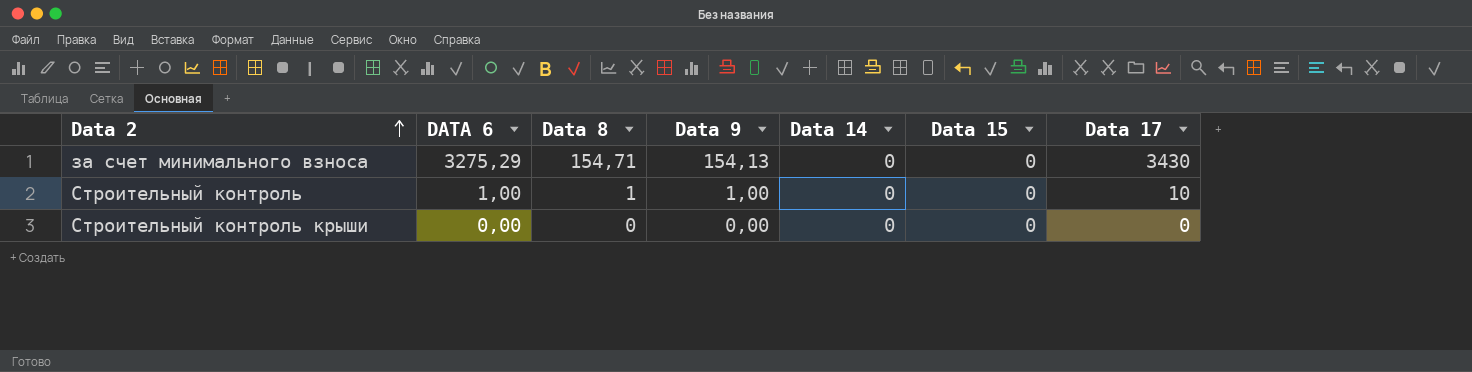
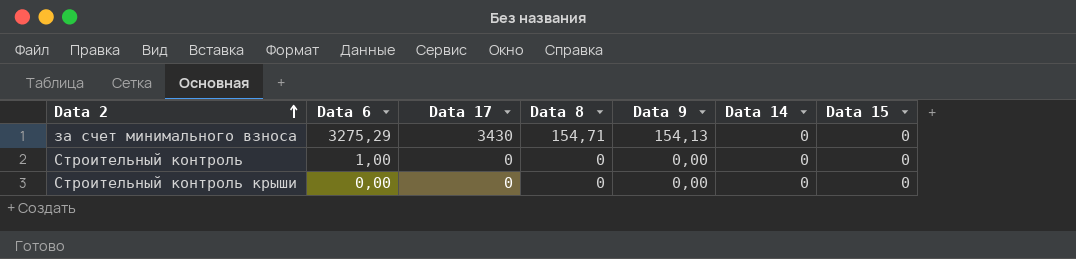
column name: DATA 6 -> Data 6
column Data 17 | position: 7 -> 3
Строительный контроль | Data 17: 10 -> 0
Строительный контроль | Data 8: 1 -> 0
Строительный контроль | Data 9: 1,00 -> 0,00

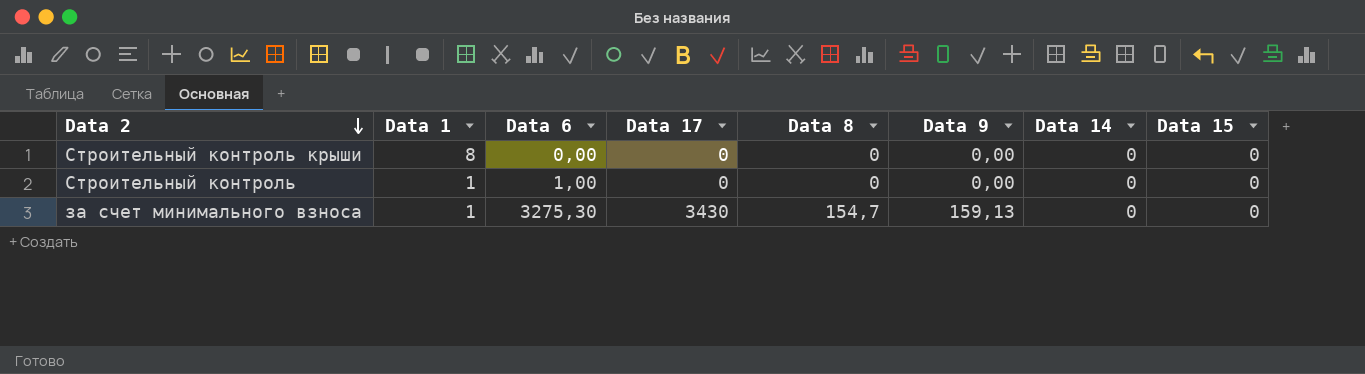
row order: Data 2 ascending -> Data 2 descending
column Data 1 | position: none -> 2
за счет минимального взноса | Data 6: 3275,29 -> 3275,30
за счет минимального взноса | Data 8: 154,71 -> 154,7
за счет минимального взноса | Data 9: 154,13 -> 159,13

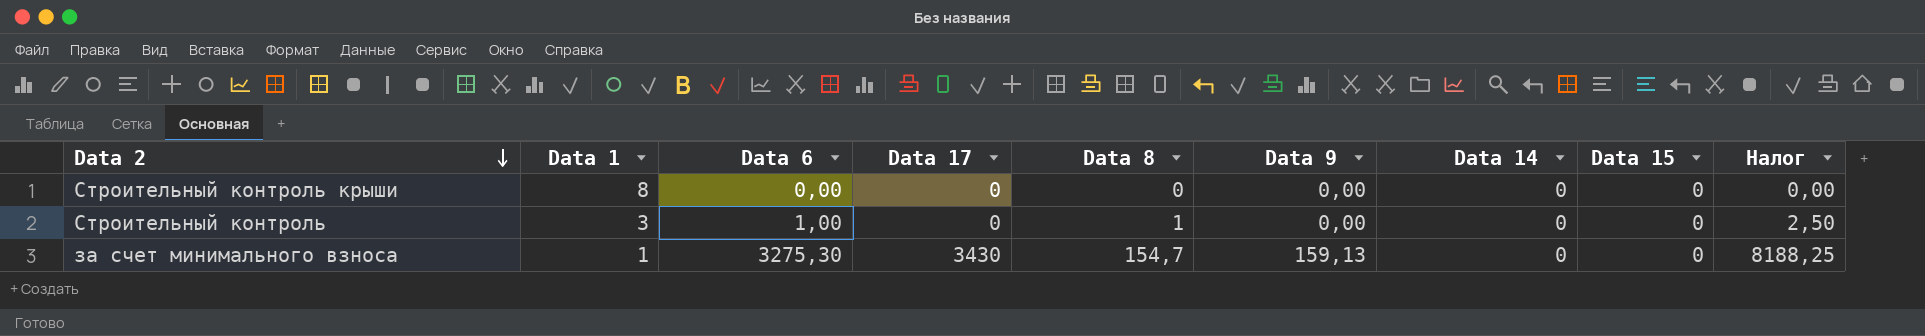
column Налог | formula: none -> [Data 6] * 2,5
Строительный контроль | Data 1: 1 -> 3
Строительный контроль | Data 8: 0 -> 1

